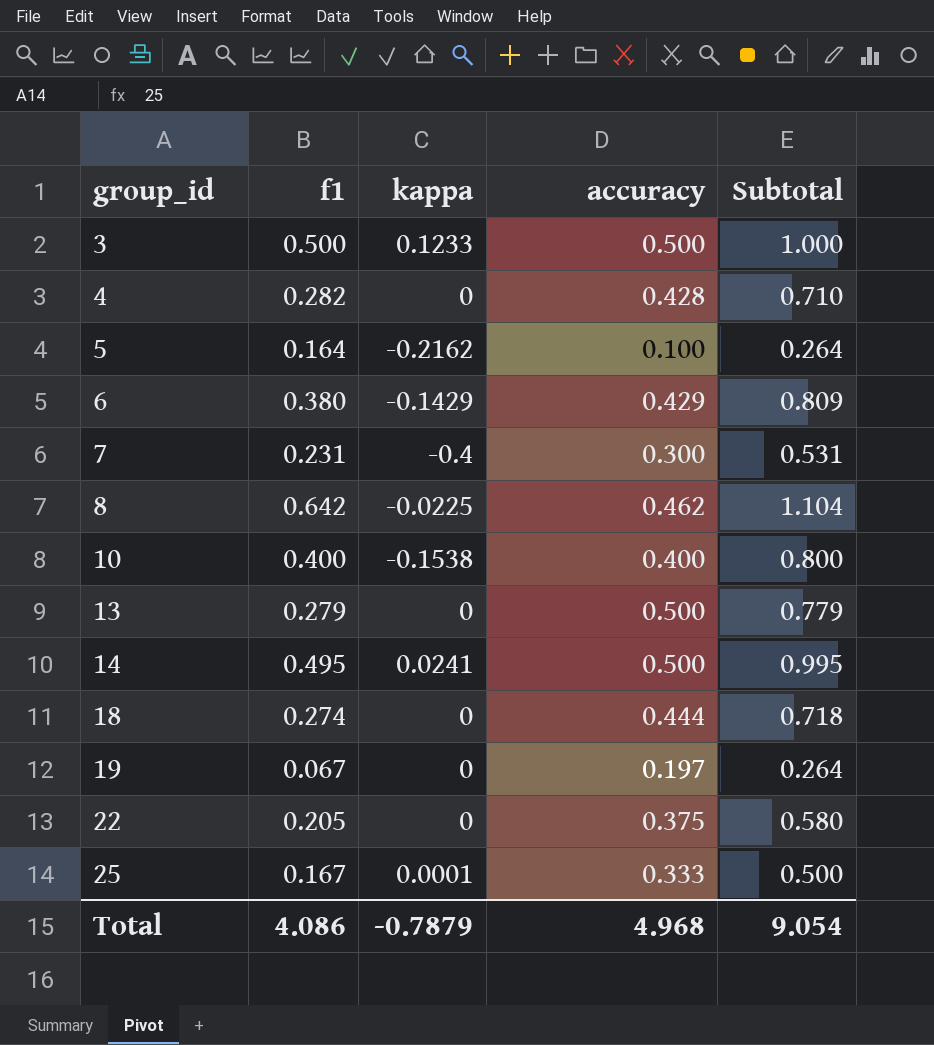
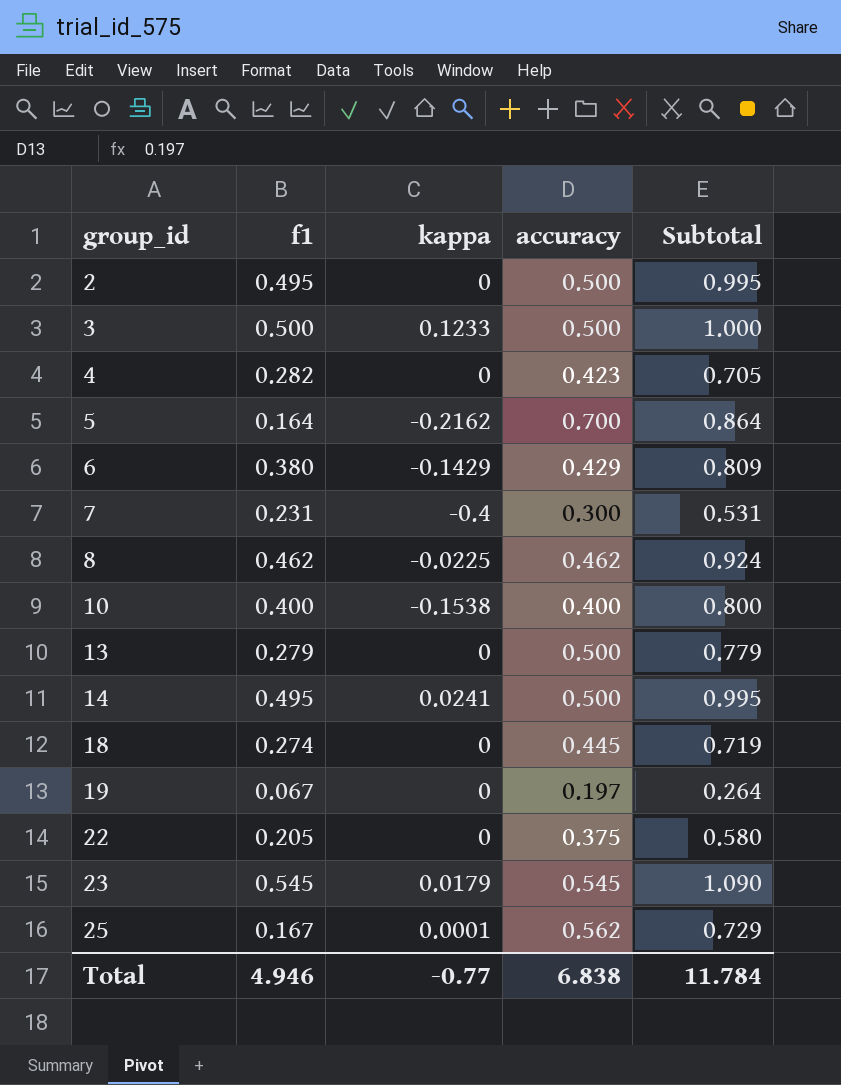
row 2: none -> 0.495 | 0 | 0.500 | 0.995
4 | accuracy: 0.428 -> 0.423
4 | Subtotal: 0.710 -> 0.705
5 | accuracy: 0.100 -> 0.700
5 | Subtotal: 0.264 -> 0.864
8 | f1: 0.642 -> 0.462
8 | Subtotal: 1.104 -> 0.924
18 | accuracy: 0.444 -> 0.445
18 | Subtotal: 0.718 -> 0.719
row 23: none -> 0.545 | 0.0179 | 0.545 | 1.090
25 | accuracy: 0.333 -> 0.562
25 | Subtotal: 0.500 -> 0.729
Total | f1: 4.086 -> 4.946
Total | kappa: -0.7879 -> -0.77
Total | accuracy: 4.968 -> 6.838
Total | Subtotal: 9.054 -> 11.784

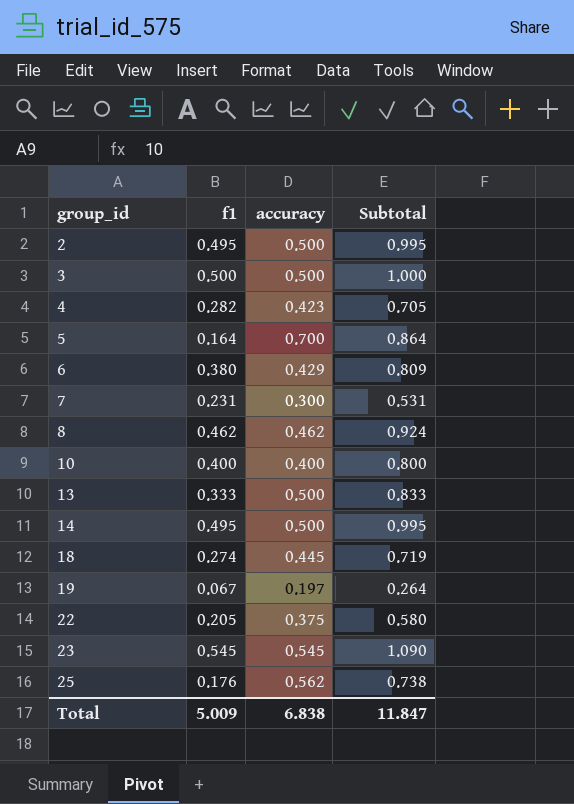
column kappa | position: 3 -> none
13 | f1: 0.279 -> 0.333
13 | Subtotal: 0.779 -> 0.833
25 | f1: 0.167 -> 0.176
25 | Subtotal: 0.729 -> 0.738
Total | f1: 4.946 -> 5.009
Total | Subtotal: 11.784 -> 11.847

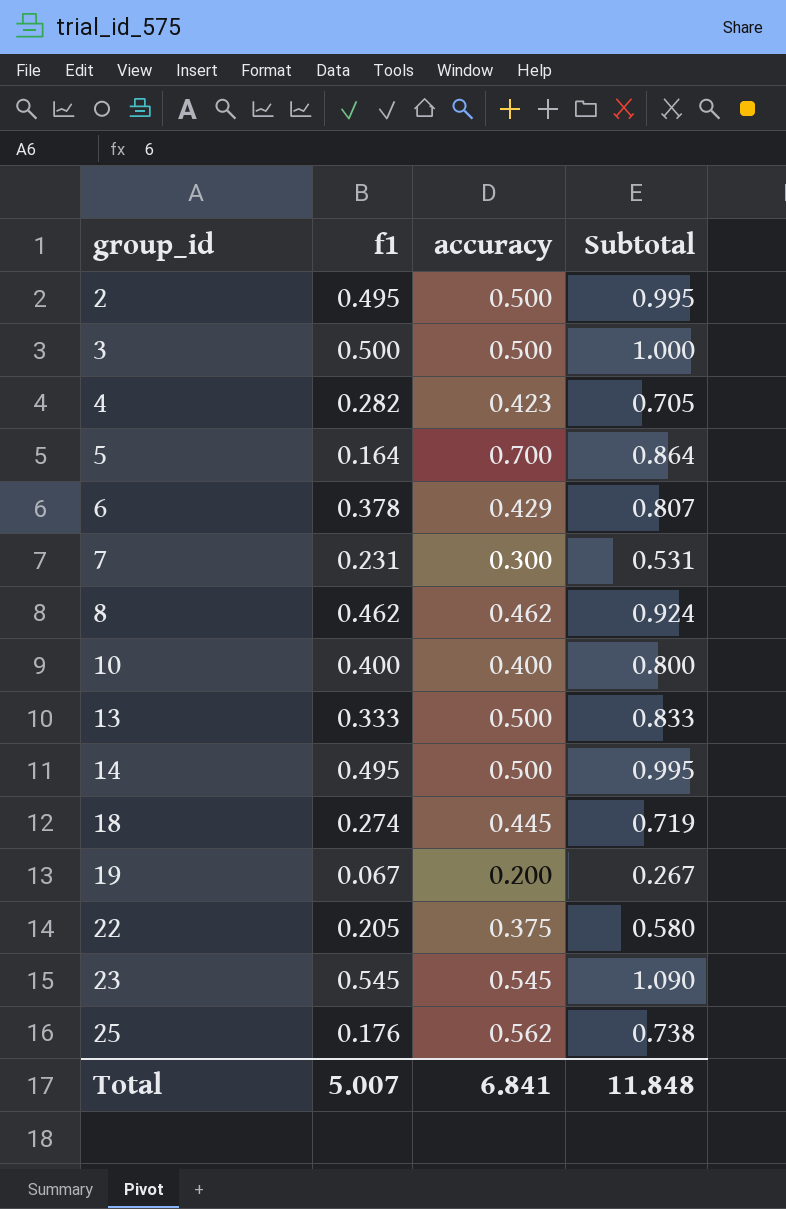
6 | f1: 0.380 -> 0.378
6 | Subtotal: 0.809 -> 0.807
19 | accuracy: 0.197 -> 0.200
19 | Subtotal: 0.264 -> 0.267
Total | f1: 5.009 -> 5.007
Total | accuracy: 6.838 -> 6.841
Total | Subtotal: 11.847 -> 11.848

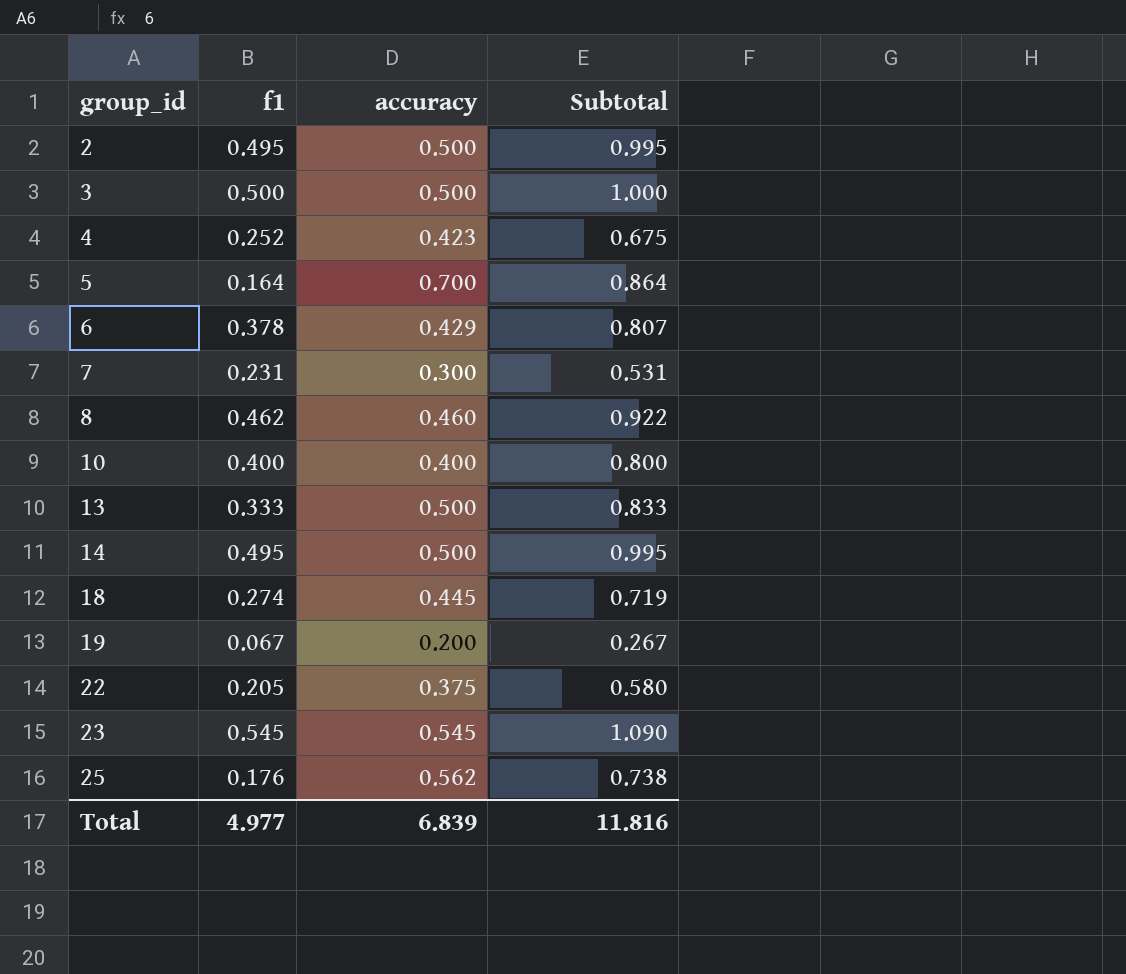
4 | f1: 0.282 -> 0.252
4 | Subtotal: 0.705 -> 0.675
8 | accuracy: 0.462 -> 0.460
8 | Subtotal: 0.924 -> 0.922
Total | f1: 5.007 -> 4.977
Total | accuracy: 6.841 -> 6.839
Total | Subtotal: 11.848 -> 11.816

